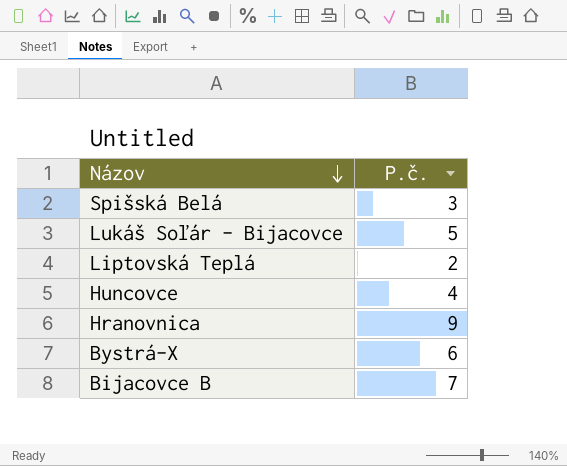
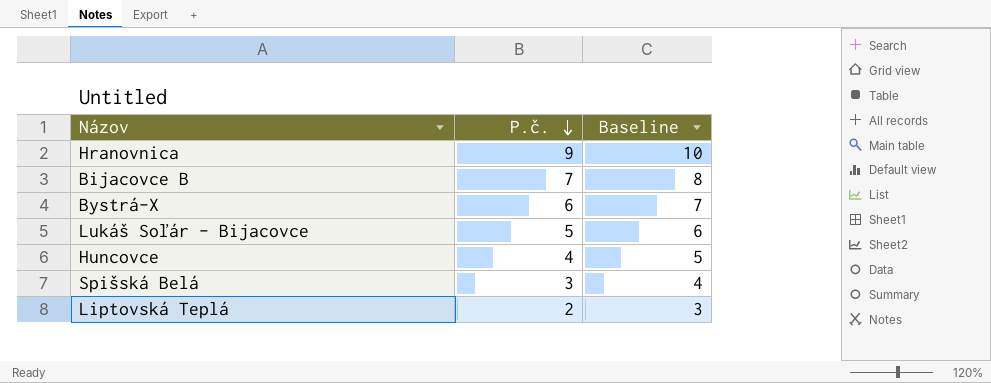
row order: Názov descending -> P.č. descending
column Baseline | formula: none -> [P.č.] + 1

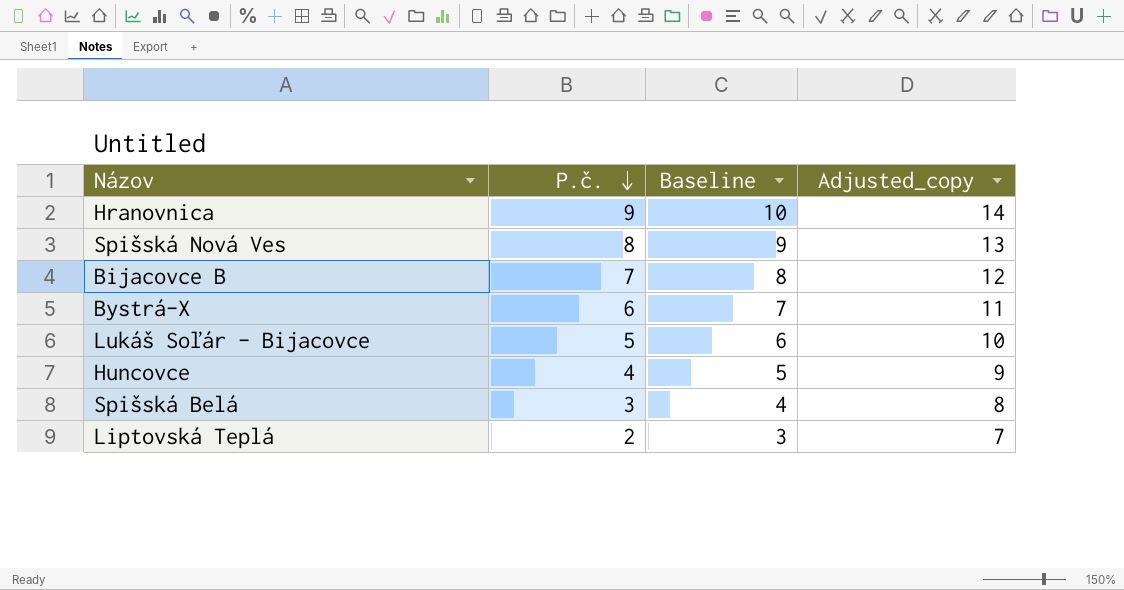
column Adjusted_copy | formula: none -> [P.č.] + 5
row Spišská Nová Ves: none -> 8 | 9 | 13

